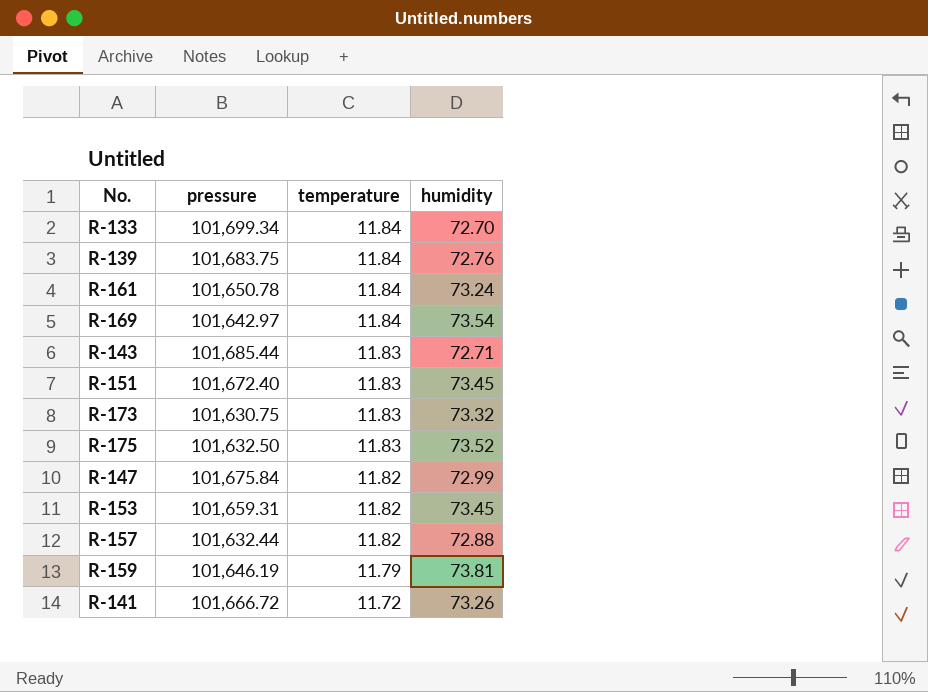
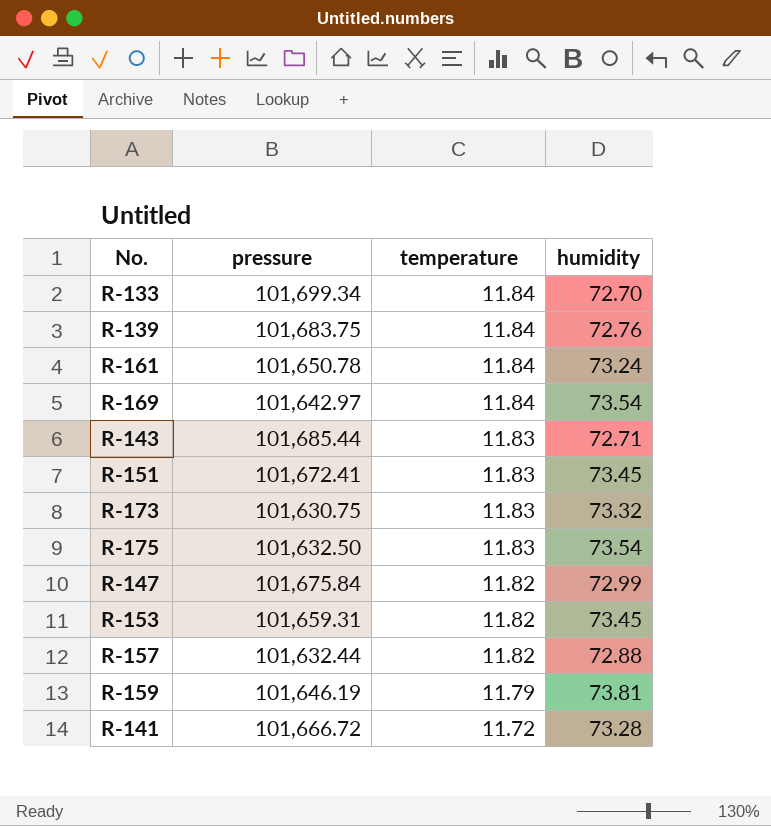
R-151 | pressure: 101,672.40 -> 101,672.41
R-175 | humidity: 73.52 -> 73.54
R-141 | humidity: 73.26 -> 73.28

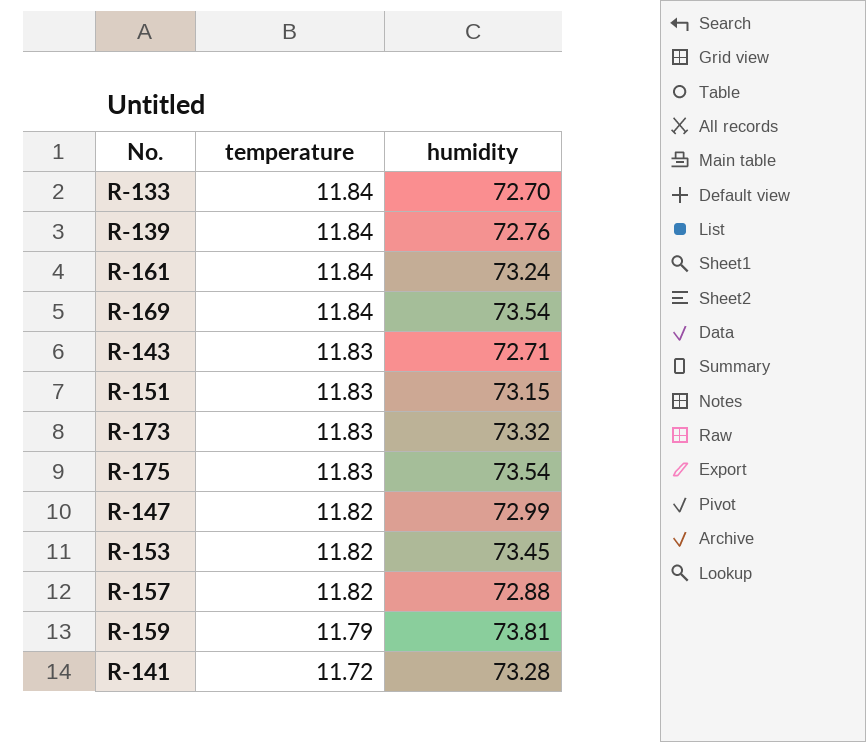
column pressure | position: 2 -> none
R-151 | humidity: 73.45 -> 73.15

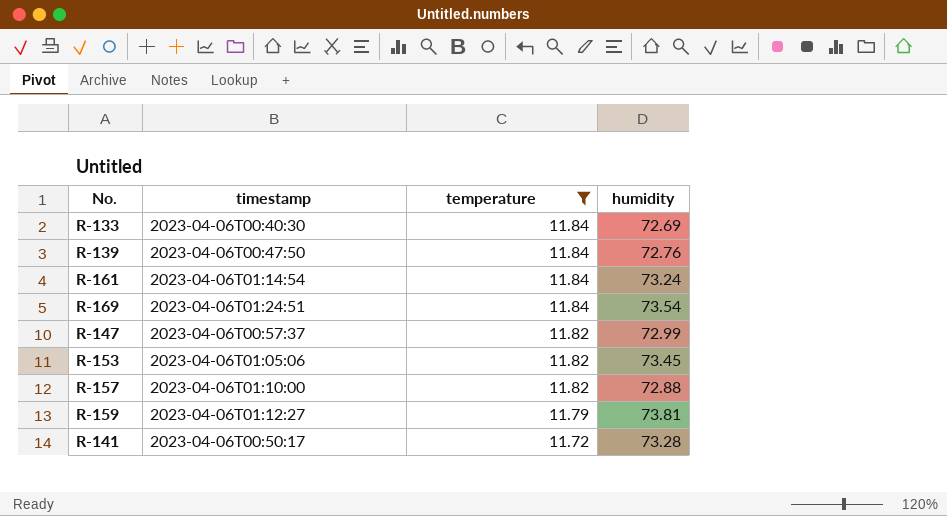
filter: none -> temperature != 11.83
column timestamp | position: none -> 2
R-133 | humidity: 72.70 -> 72.69

